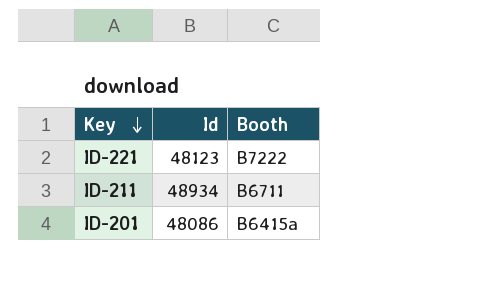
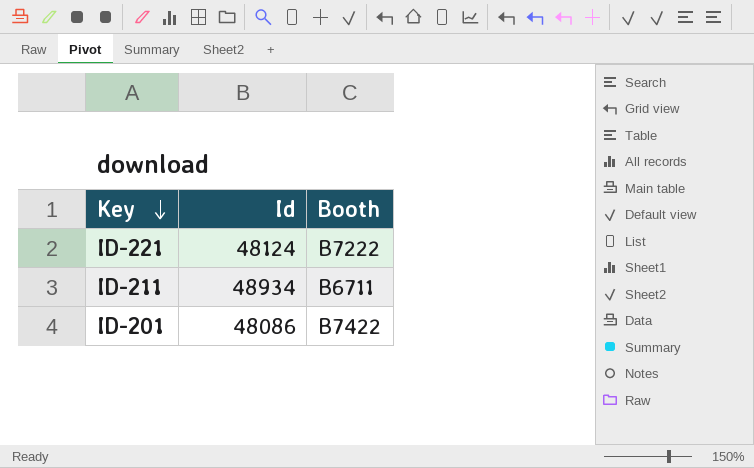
ID-221 | Id: 48123 -> 48124
ID-201 | Booth: B6415a -> B7422

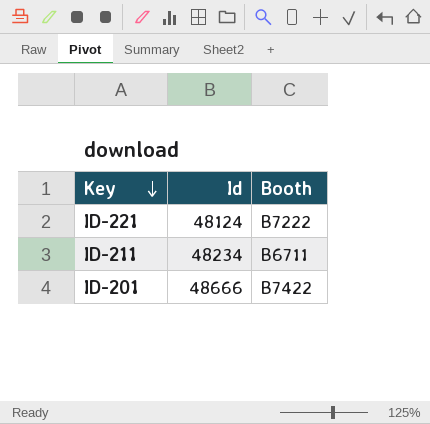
ID-211 | Id: 48934 -> 48234
ID-201 | Id: 48086 -> 48666

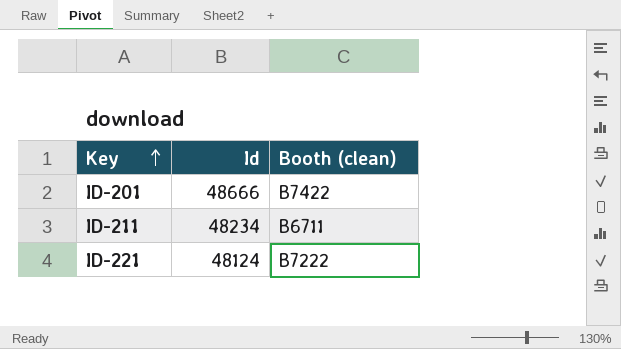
row order: Key descending -> Key ascending
column name: Booth -> Booth (clean)

